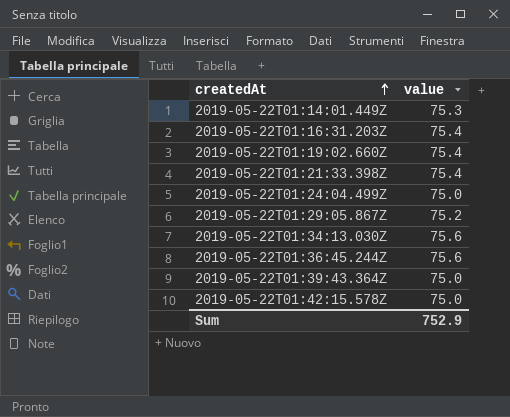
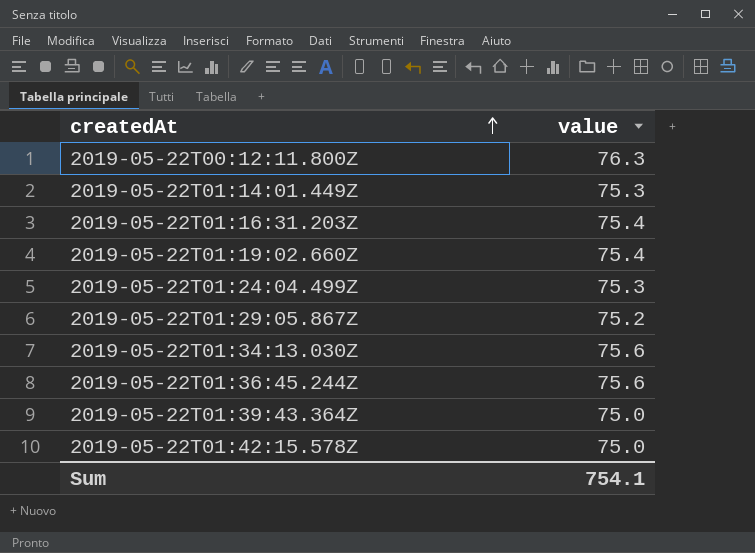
row 2019-05-22T01:21:33.398Z: 75.4 -> none
row 2019-05-22T00:12:11.800Z: none -> 76.3
2019-05-22T01:24:04.499Z | value: 75.0 -> 75.3
Sum | value: 752.9 -> 754.1

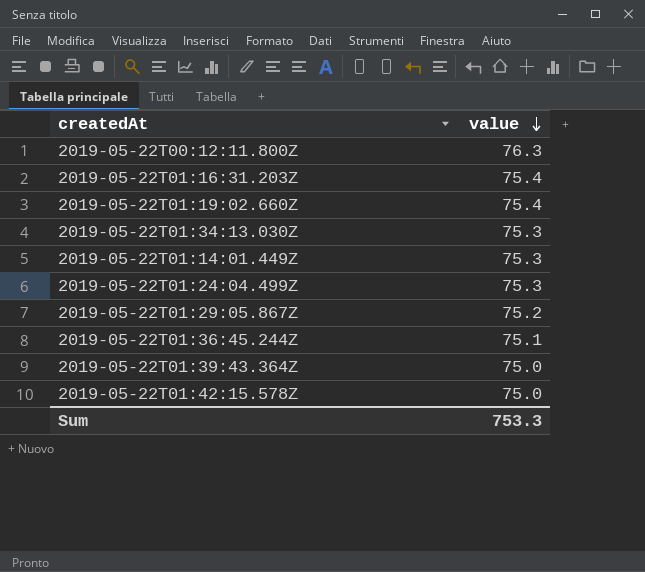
row order: createdAt ascending -> value descending
2019-05-22T01:34:13.030Z | value: 75.6 -> 75.3
2019-05-22T01:36:45.244Z | value: 75.6 -> 75.1
Sum | value: 754.1 -> 753.3

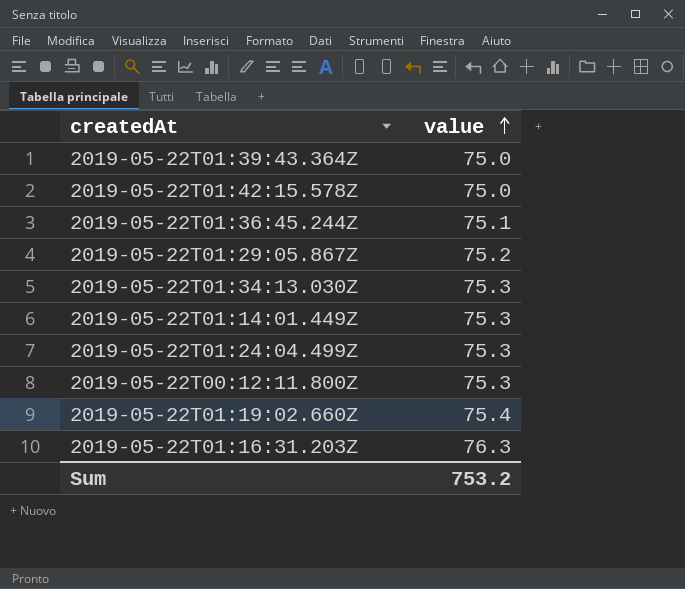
row order: value descending -> value ascending
2019-05-22T00:12:11.800Z | value: 76.3 -> 75.3
2019-05-22T01:16:31.203Z | value: 75.4 -> 76.3
Sum | value: 753.3 -> 753.2

